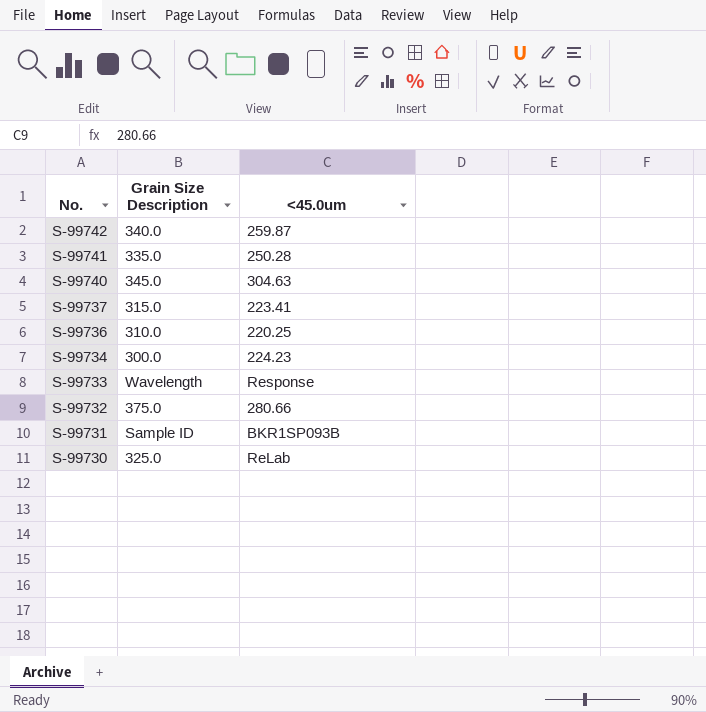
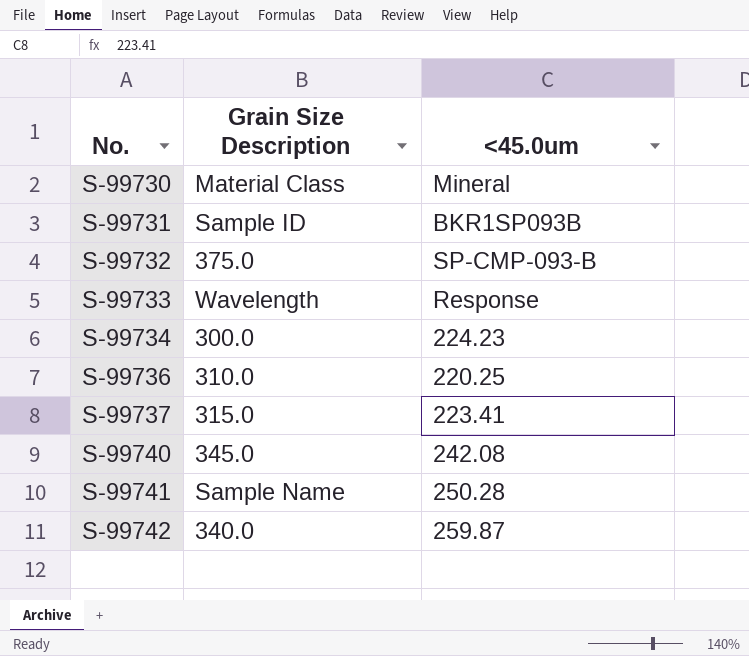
row order: No. descending -> No. ascending
S-99730 | Grain Size Description: 325.0 -> Material Class
S-99730 | <45.0um: ReLab -> Mineral
S-99732 | <45.0um: 280.66 -> SP-CMP-093-B
S-99740 | <45.0um: 304.63 -> 242.08
S-99741 | Grain Size Description: 335.0 -> Sample Name

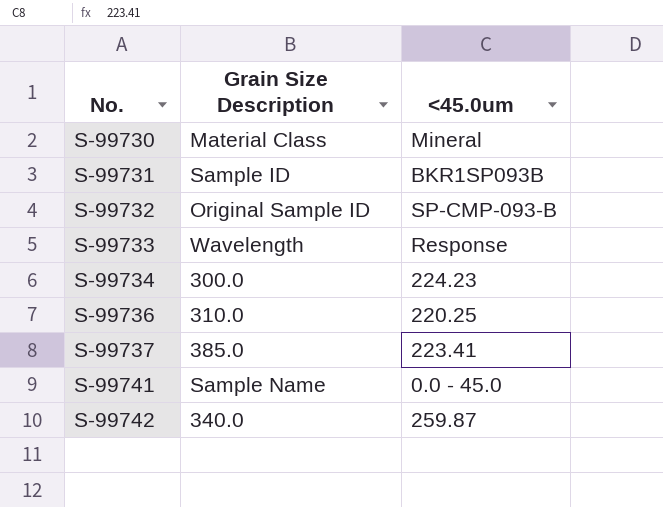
row S-99740: 345.0 | 242.08 -> none
S-99732 | Grain Size Description: 375.0 -> Original Sample ID
S-99737 | Grain Size Description: 315.0 -> 385.0
S-99741 | <45.0um: 250.28 -> 0.0 - 45.0

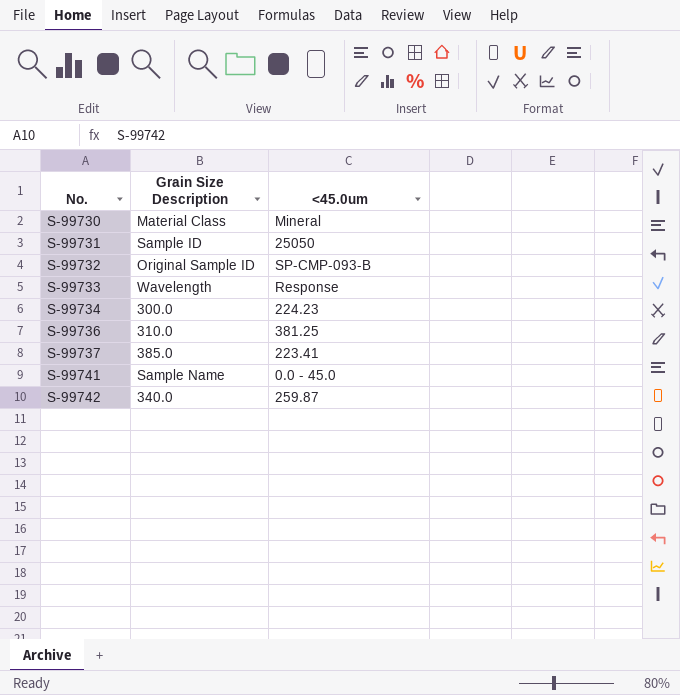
S-99731 | <45.0um: BKR1SP093B -> 25050
S-99736 | <45.0um: 220.25 -> 381.25

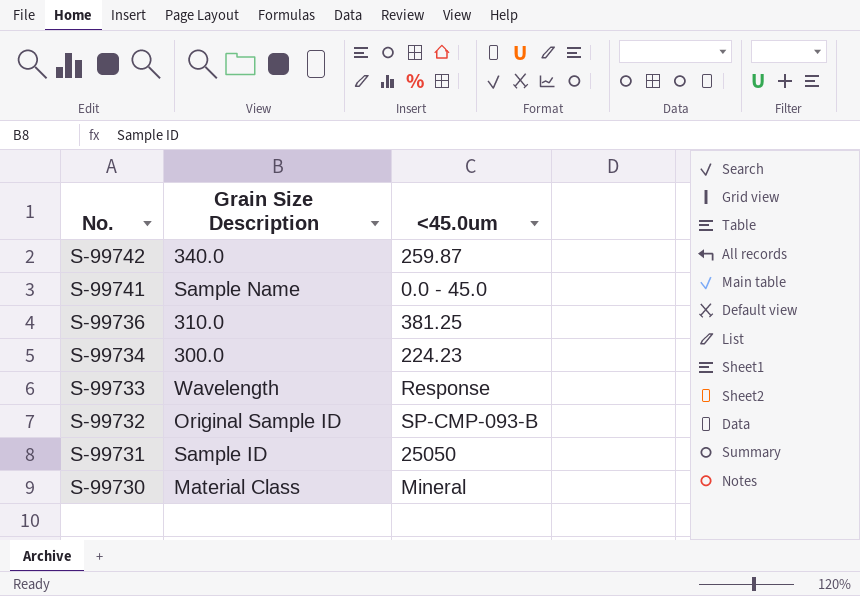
row order: No. ascending -> No. descending
row S-99737: 385.0 | 223.41 -> none

